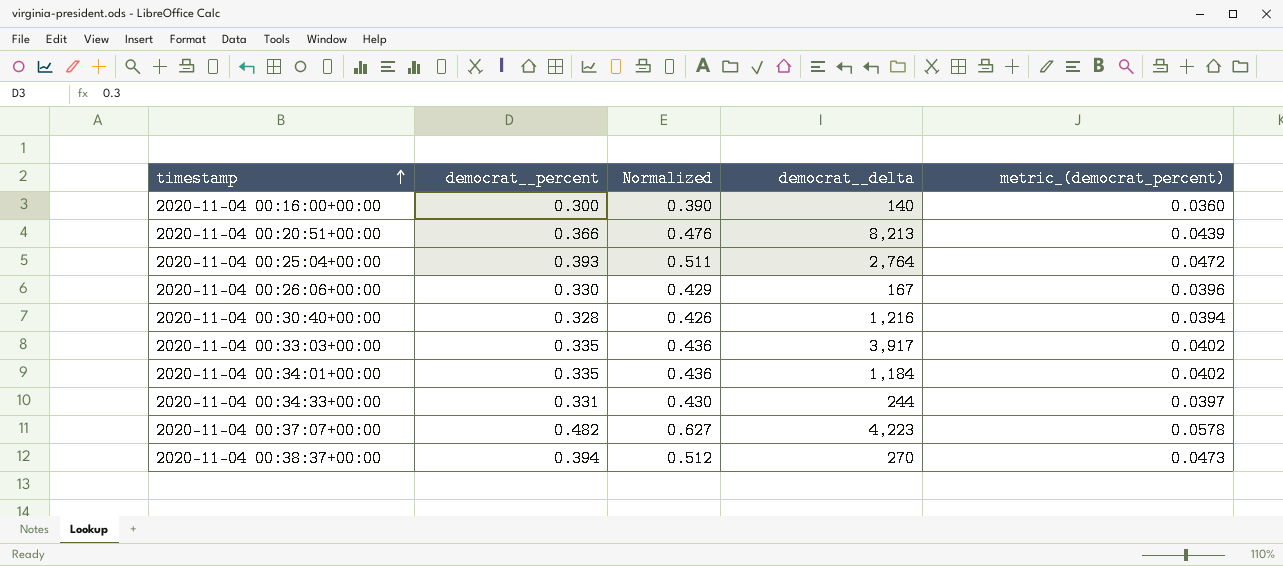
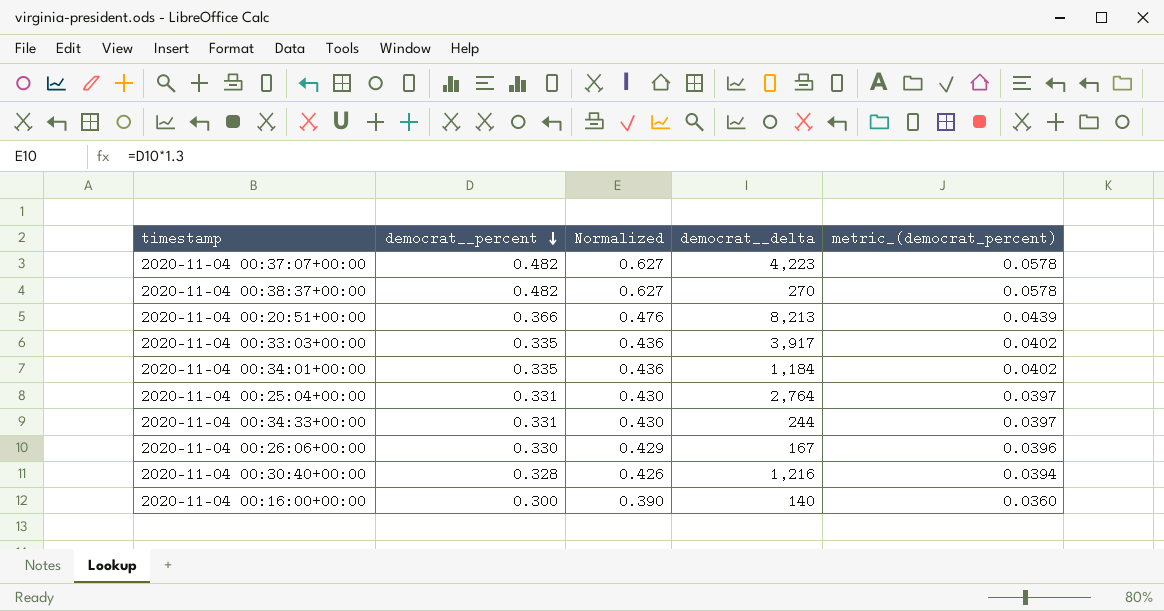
row order: timestamp ascending -> democrat__percent descending
2020-11-04 00:38:37+00:00 | democrat__percent: 0.394 -> 0.482
2020-11-04 00:38:37+00:00 | Normalized: 0.512 -> 0.627
2020-11-04 00:38:37+00:00 | metric_(democrat_percent): 0.0473 -> 0.0578
2020-11-04 00:25:04+00:00 | democrat__percent: 0.393 -> 0.331
2020-11-04 00:25:04+00:00 | Normalized: 0.511 -> 0.430
2020-11-04 00:25:04+00:00 | metric_(democrat_percent): 0.0472 -> 0.0397

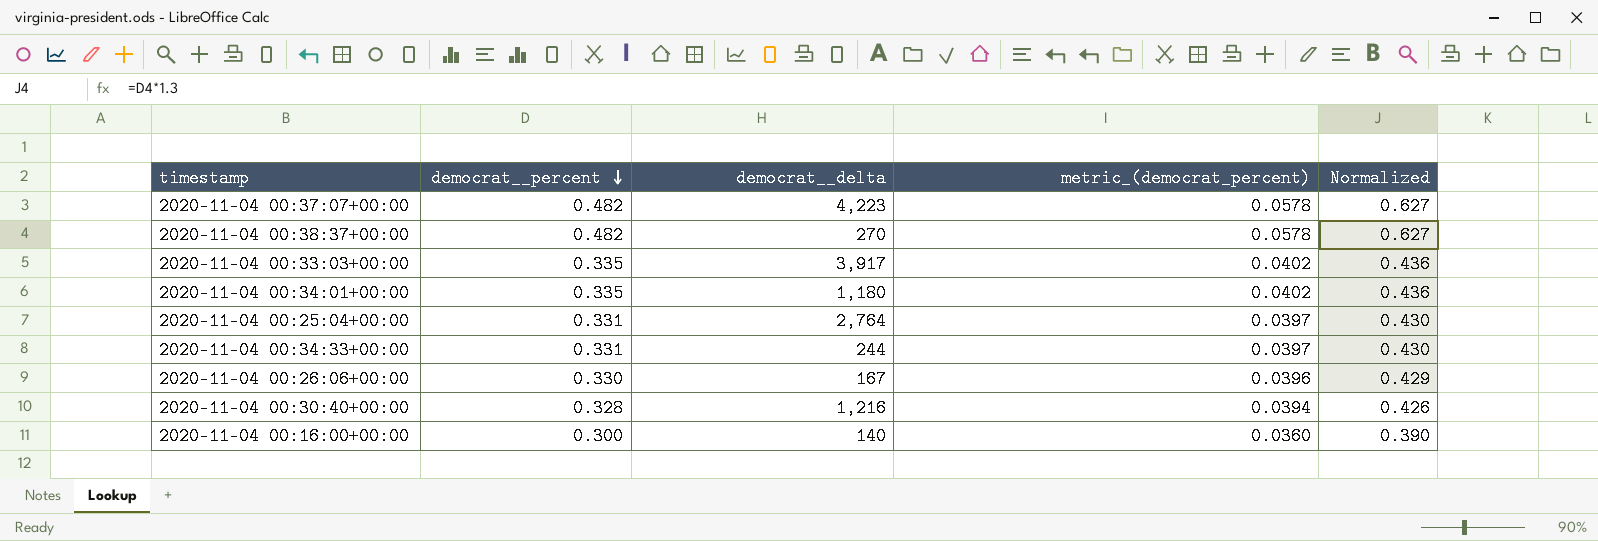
column Normalized | position: 3 -> 5
row 2020-11-04 00:20:51+00:00: 0.366 | 0.476 | 8,213 | 0.0439 -> none
2020-11-04 00:34:01+00:00 | democrat__delta: 1,184 -> 1,180

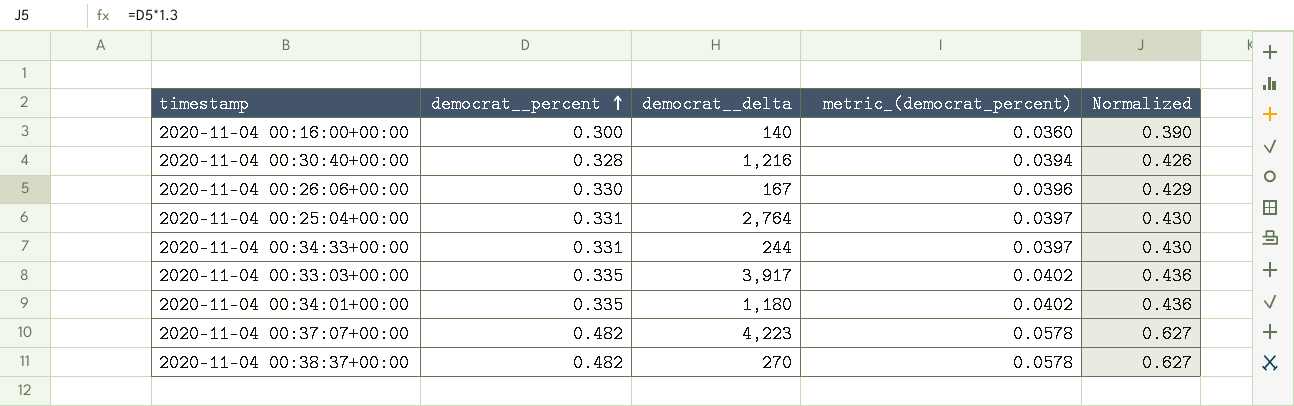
row order: democrat__percent descending -> democrat__percent ascending

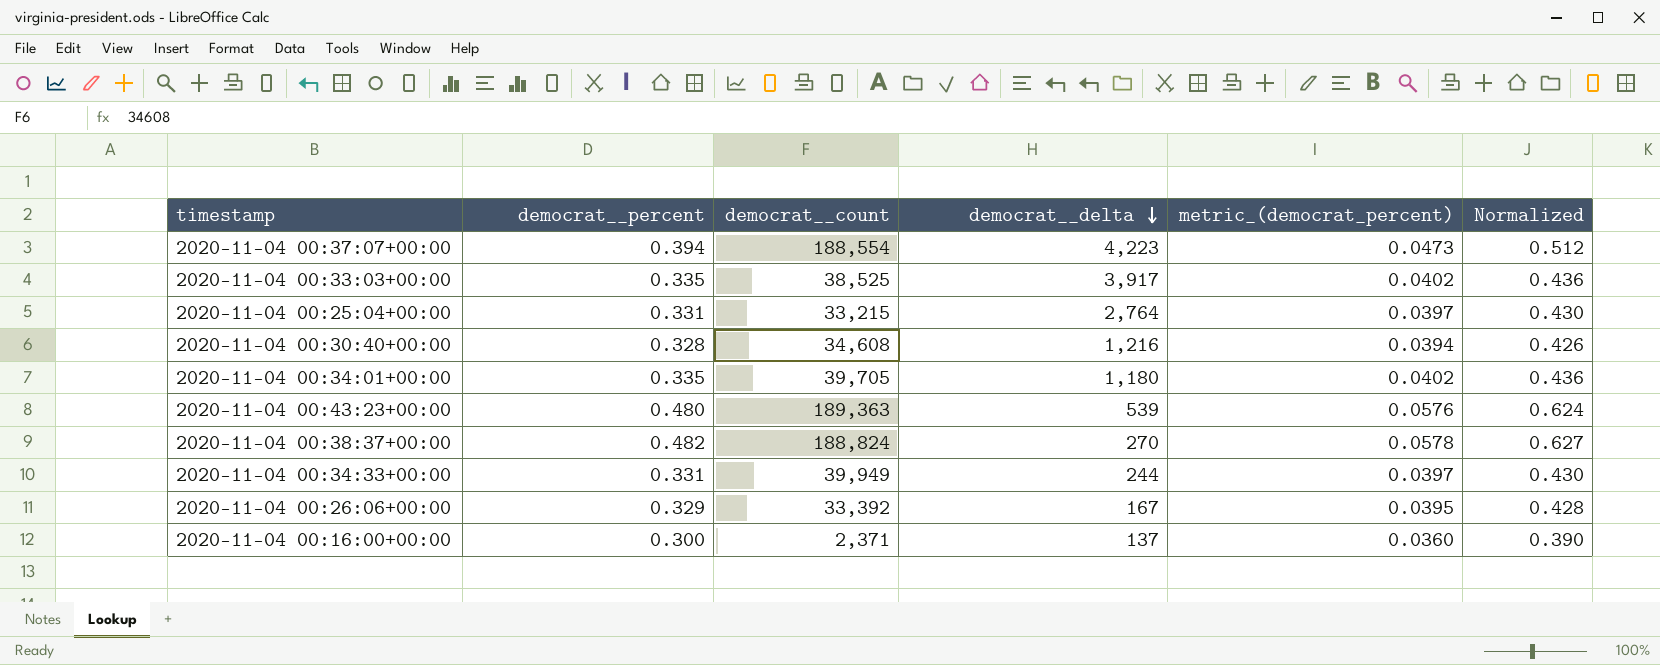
row order: democrat__percent ascending -> democrat__delta descending
column democrat__count | position: none -> 3
2020-11-04 00:37:07+00:00 | democrat__percent: 0.482 -> 0.394
2020-11-04 00:37:07+00:00 | metric_(democrat_percent): 0.0578 -> 0.0473
2020-11-04 00:37:07+00:00 | Normalized: 0.627 -> 0.512
row 2020-11-04 00:43:23+00:00: none -> 0.480 | 189,363 | 539 | 0.0576 | 0.624
2020-11-04 00:26:06+00:00 | democrat__percent: 0.330 -> 0.329
2020-11-04 00:26:06+00:00 | metric_(democrat_percent): 0.0396 -> 0.0395
2020-11-04 00:26:06+00:00 | Normalized: 0.429 -> 0.428
2020-11-04 00:16:00+00:00 | democrat__delta: 140 -> 137

